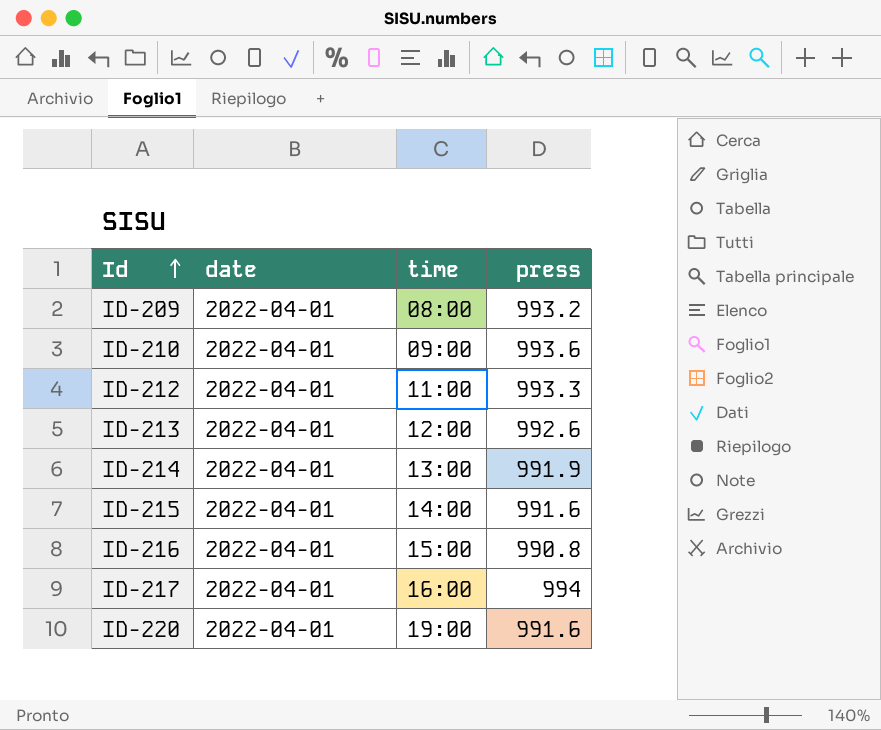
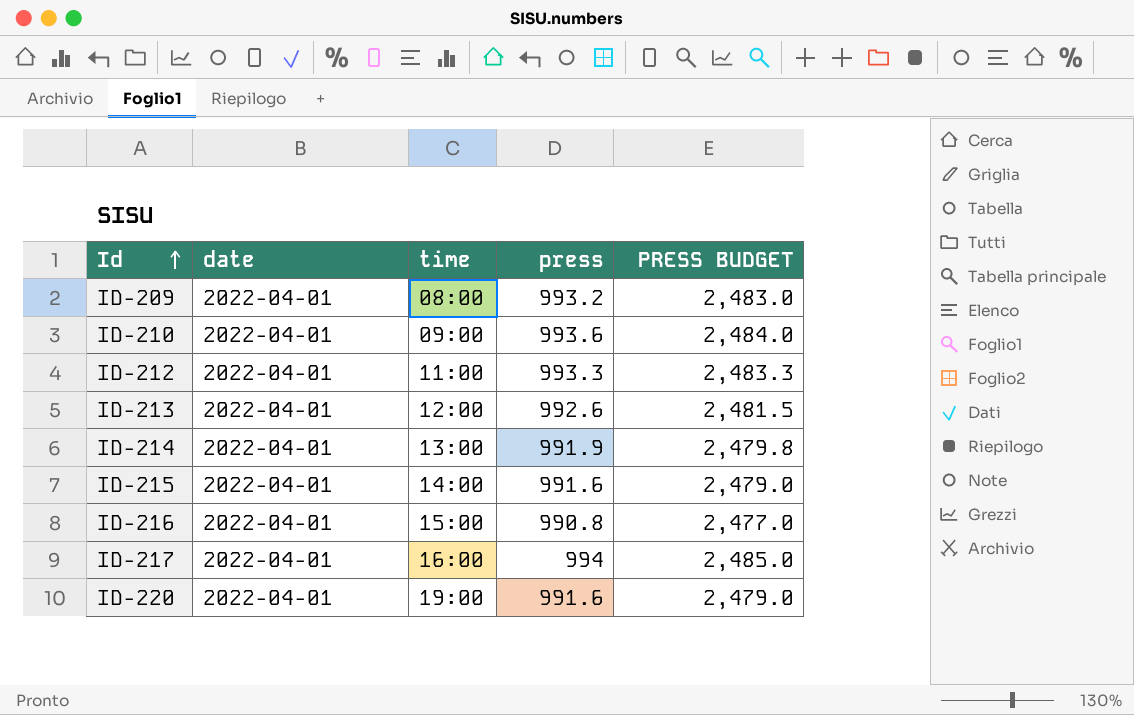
column PRESS BUDGET | formula: none -> [press] * 2.5

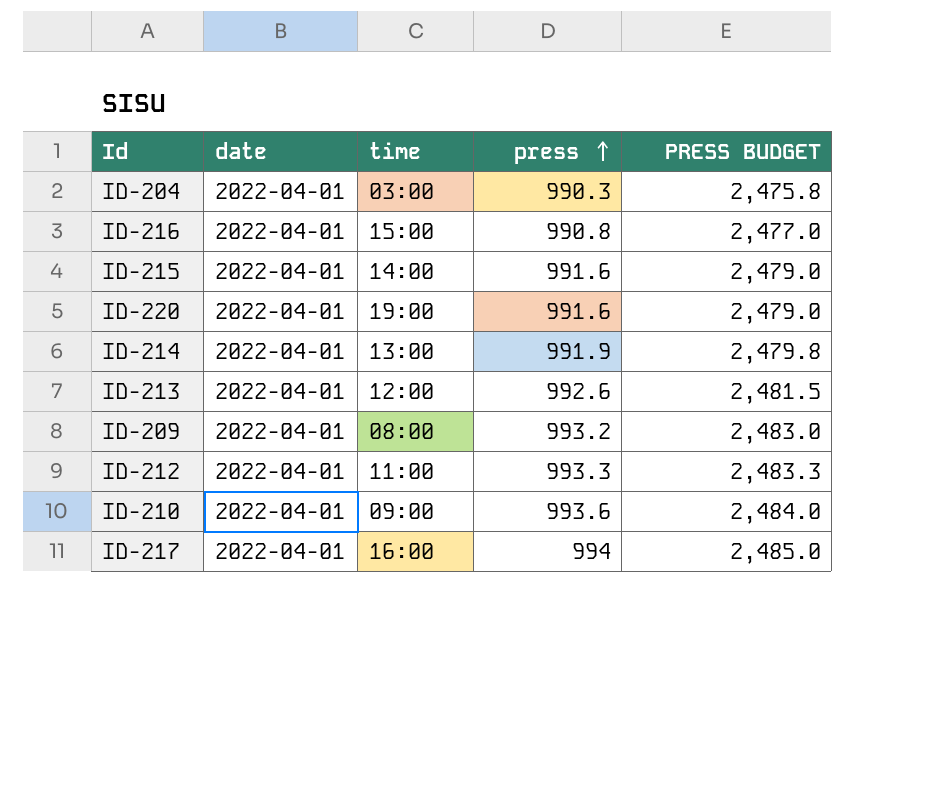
row order: Id ascending -> press ascending
row ID-204: none -> 2022-04-01 | 03:00 | 990.3 | 2,475.8

